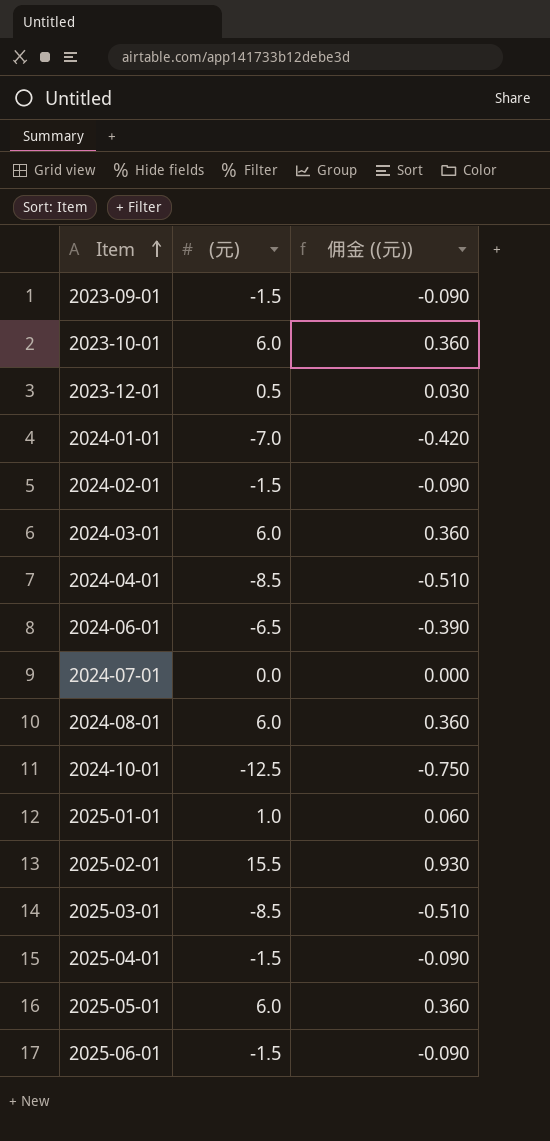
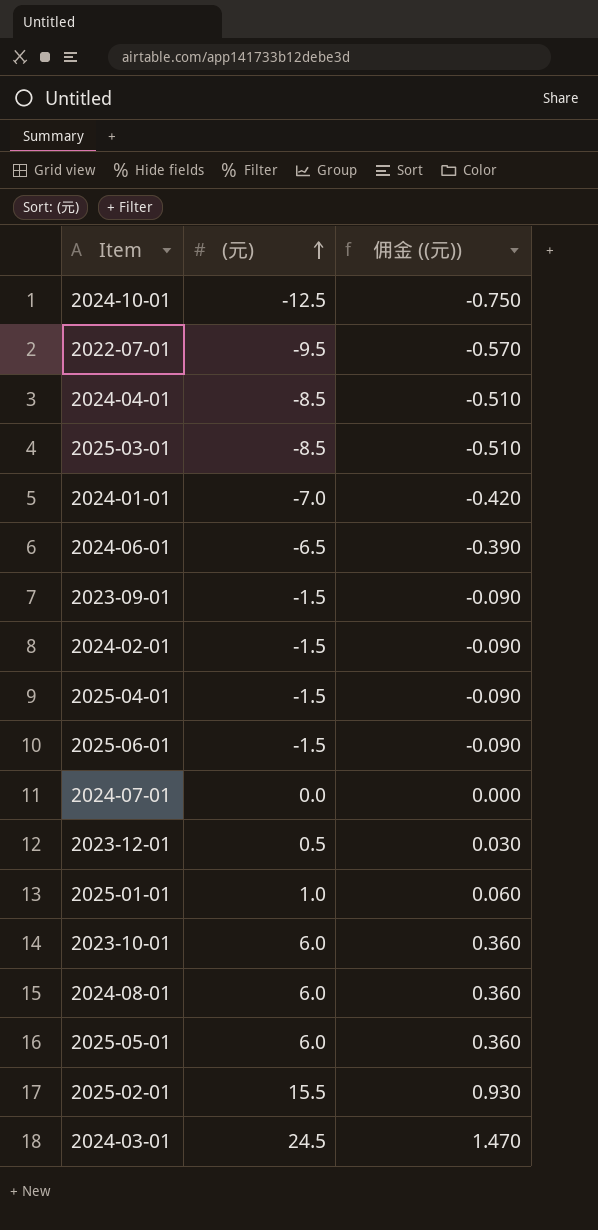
row order: Item ascending -> (元) ascending
row 2022-07-01: none -> -9.5 | -0.570
2024-03-01 | (元): 6.0 -> 24.5
2024-03-01 | 佣金 ((元)): 0.360 -> 1.470

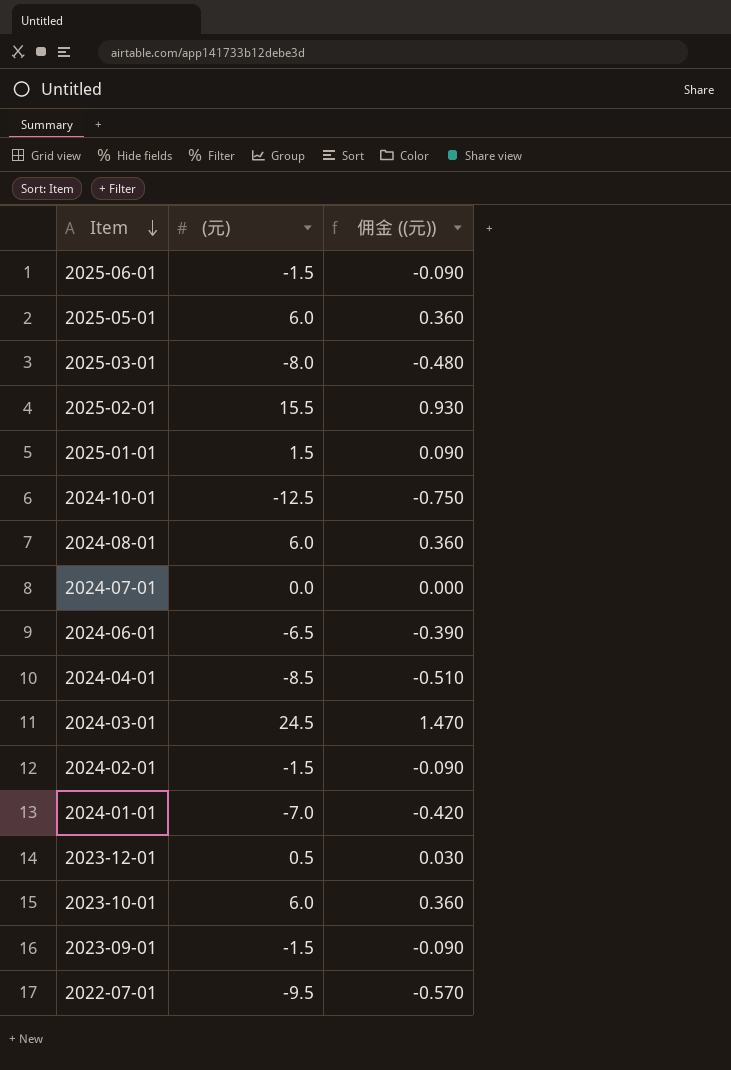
row order: (元) ascending -> Item descending
row 2025-04-01: -1.5 | -0.090 -> none
2025-03-01 | (元): -8.5 -> -8.0
2025-03-01 | 佣金 ((元)): -0.510 -> -0.480
2025-01-01 | (元): 1.0 -> 1.5
2025-01-01 | 佣金 ((元)): 0.060 -> 0.090

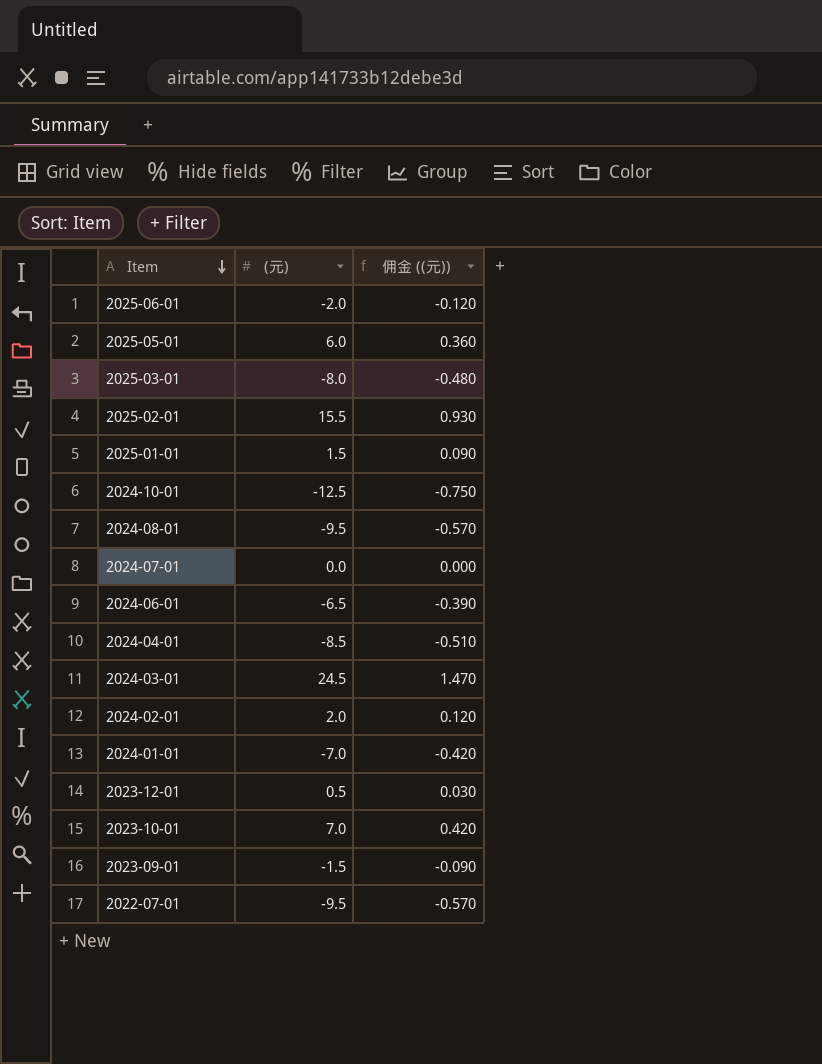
2025-06-01 | (元): -1.5 -> -2.0
2025-06-01 | 佣金 ((元)): -0.090 -> -0.120
2024-08-01 | (元): 6.0 -> -9.5
2024-08-01 | 佣金 ((元)): 0.360 -> -0.570
2024-02-01 | (元): -1.5 -> 2.0
2024-02-01 | 佣金 ((元)): -0.090 -> 0.120
2023-10-01 | (元): 6.0 -> 7.0
2023-10-01 | 佣金 ((元)): 0.360 -> 0.420

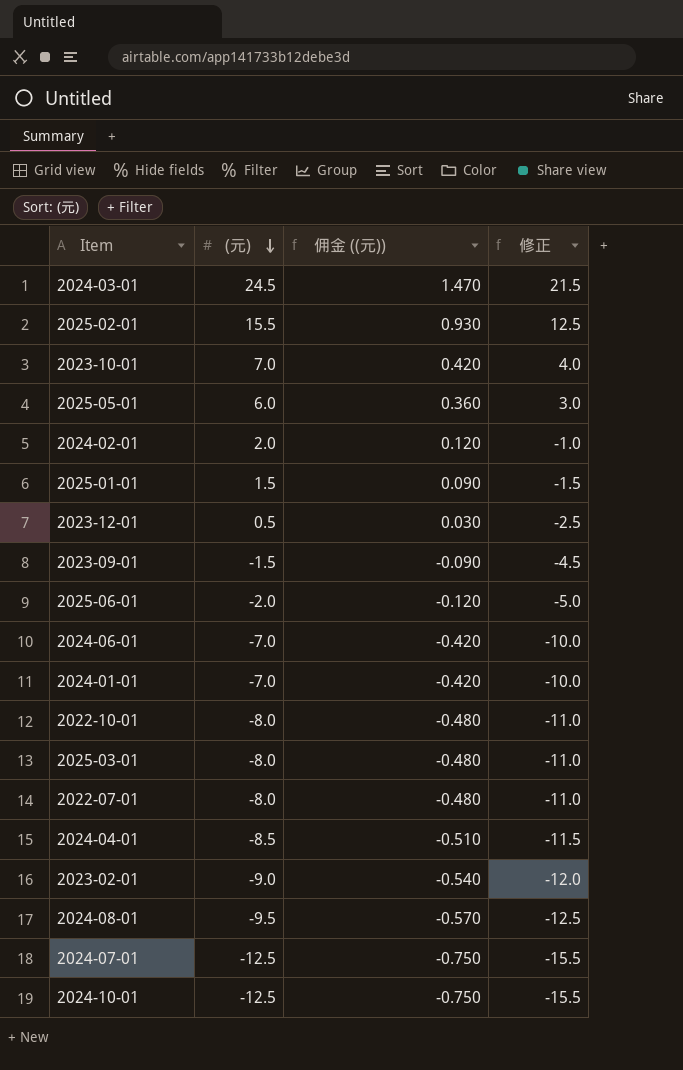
row order: Item descending -> (元) descending
column 修正 | formula: none -> [(元)] - 3
2024-06-01 | (元): -6.5 -> -7.0
2024-06-01 | 佣金 ((元)): -0.390 -> -0.420
row 2022-10-01: none -> -8.0 | -0.480 | -11.0
2022-07-01 | (元): -9.5 -> -8.0
2022-07-01 | 佣金 ((元)): -0.570 -> -0.480
row 2023-02-01: none -> -9.0 | -0.540 | -12.0
2024-07-01 | (元): 0.0 -> -12.5
2024-07-01 | 佣金 ((元)): 0.000 -> -0.750

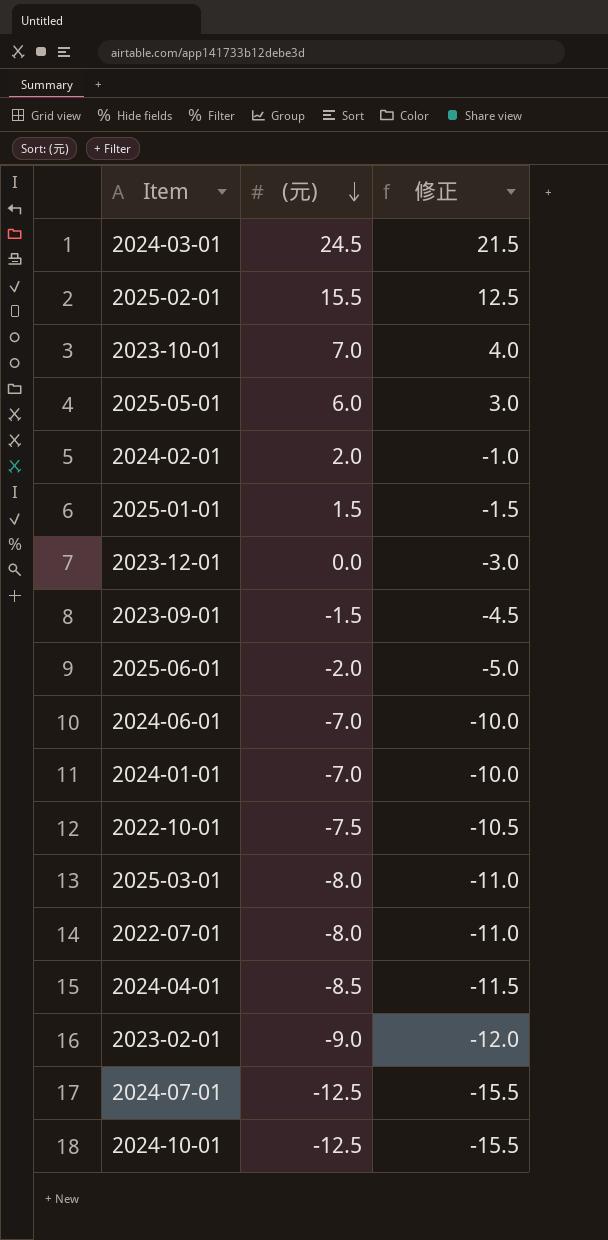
column 佣金 ((元)) | formula: [(元)] * 0.06 -> none
row 2024-08-01: -9.5 | -0.570 | -12.5 -> none
2023-12-01 | (元): 0.5 -> 0.0
2023-12-01 | 修正: -2.5 -> -3.0
2022-10-01 | (元): -8.0 -> -7.5
2022-10-01 | 修正: -11.0 -> -10.5

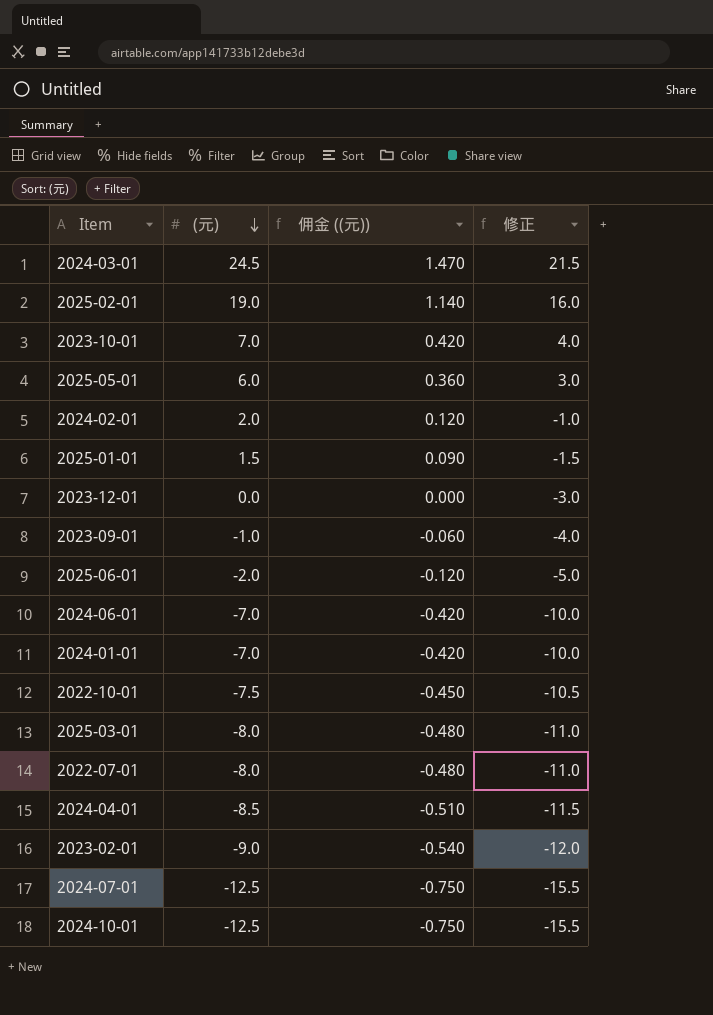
column 佣金 ((元)) | formula: none -> [(元)] * 0.06
2025-02-01 | (元): 15.5 -> 19.0
2025-02-01 | 修正: 12.5 -> 16.0
2023-09-01 | (元): -1.5 -> -1.0
2023-09-01 | 修正: -4.5 -> -4.0

